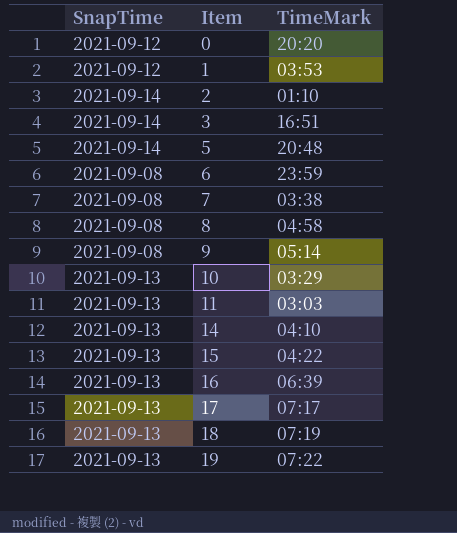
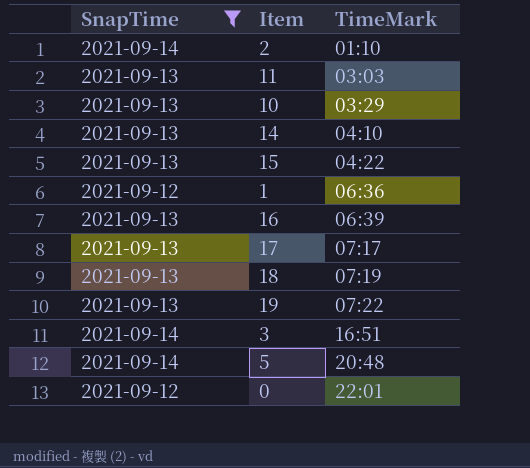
filter: none -> SnapTime != 2021-09-08
row order: Item ascending -> TimeMark ascending
1 | TimeMark: 03:53 -> 06:36
0 | TimeMark: 20:20 -> 22:01

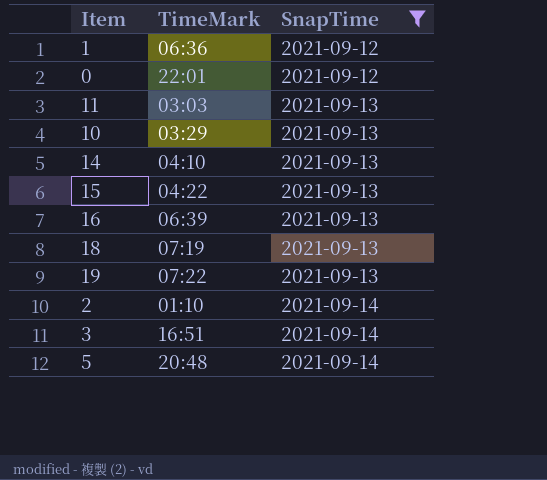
row order: TimeMark ascending -> SnapTime ascending
column SnapTime | position: 1 -> 3
row 17: 2021-09-13 | 07:17 -> none

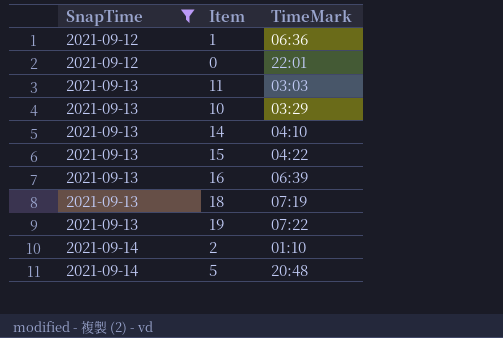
column SnapTime | position: 3 -> 1
row 3: 16:51 | 2021-09-14 -> none

